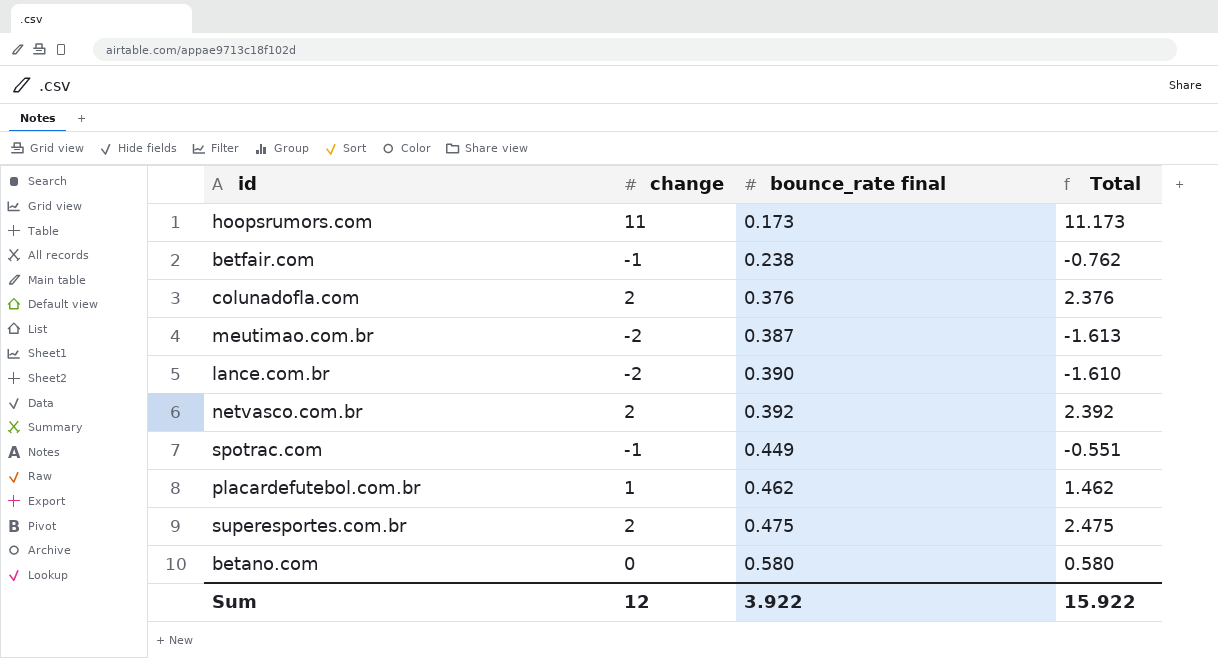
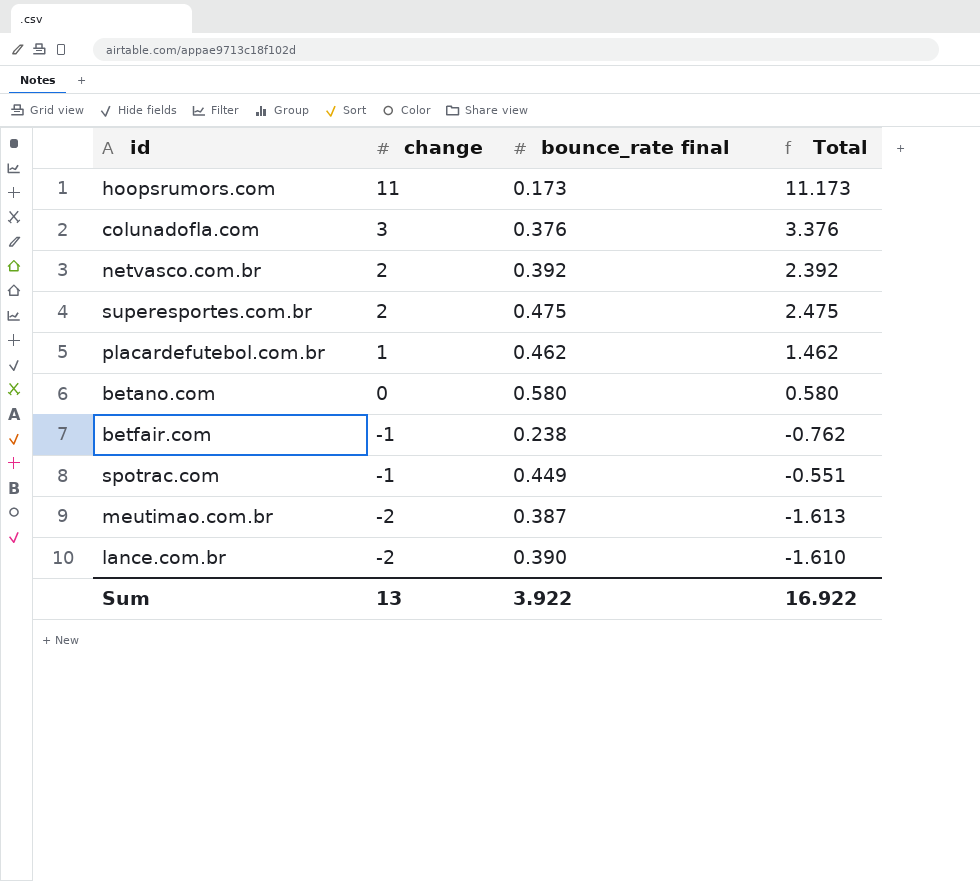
row order: bounce_rate final ascending -> change descending
colunadofla.com | change: 2 -> 3
colunadofla.com | Total: 2.376 -> 3.376
Sum | change: 12 -> 13
Sum | Total: 15.922 -> 16.922

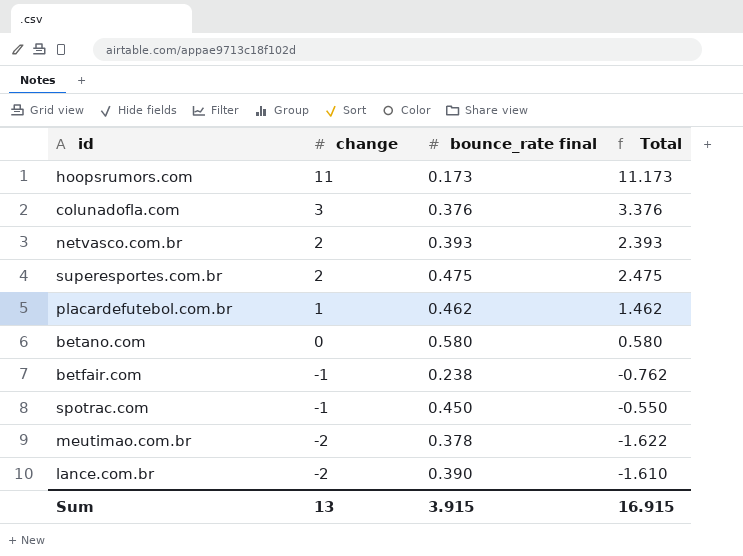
netvasco.com.br | bounce_rate final: 0.392 -> 0.393
netvasco.com.br | Total: 2.392 -> 2.393
spotrac.com | bounce_rate final: 0.449 -> 0.450
spotrac.com | Total: -0.551 -> -0.550
meutimao.com.br | bounce_rate final: 0.387 -> 0.378
meutimao.com.br | Total: -1.613 -> -1.622
Sum | bounce_rate final: 3.922 -> 3.915
Sum | Total: 16.922 -> 16.915

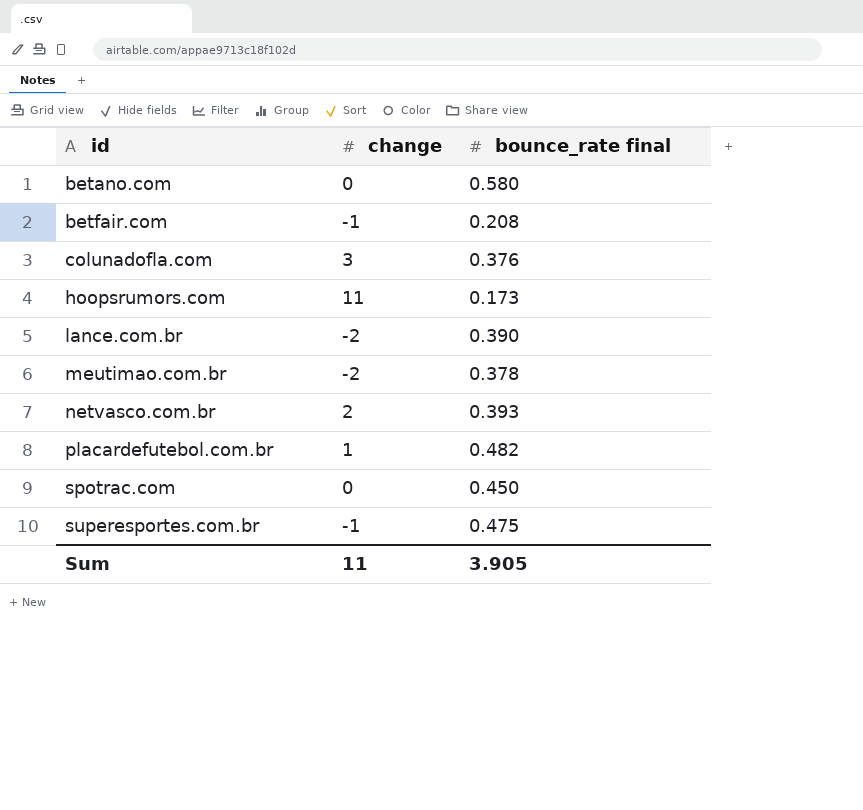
row order: change descending -> id ascending
column Total | formula: [change] + [bounce_rate final] -> none
betfair.com | bounce_rate final: 0.238 -> 0.208
placardefutebol.com.br | bounce_rate final: 0.462 -> 0.482
spotrac.com | change: -1 -> 0
superesportes.com.br | change: 2 -> -1
Sum | change: 13 -> 11
Sum | bounce_rate final: 3.915 -> 3.905

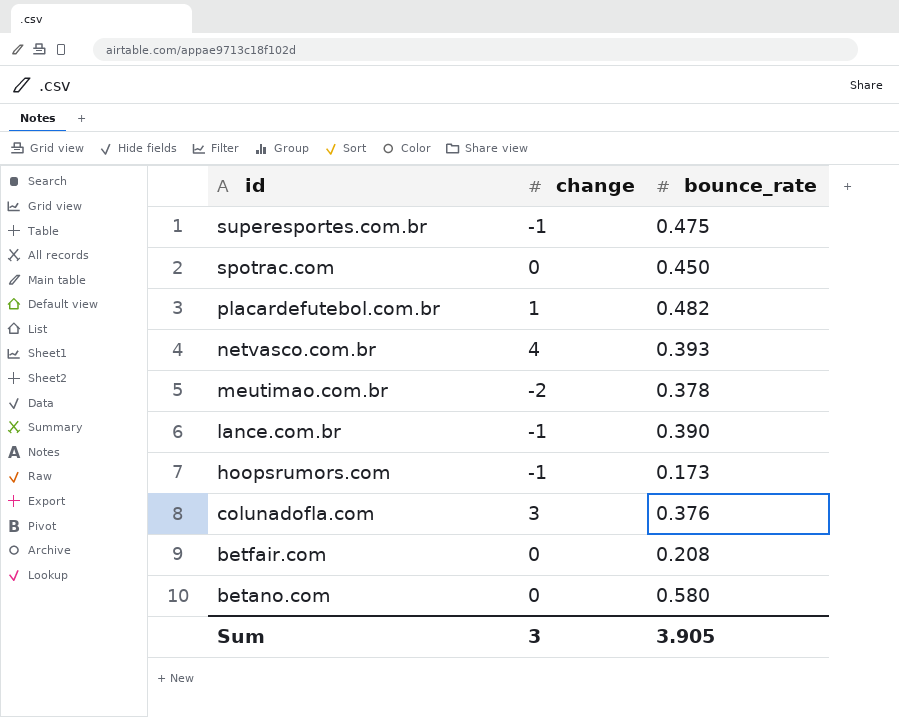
row order: id ascending -> id descending
column name: bounce_rate final -> bounce_rate
netvasco.com.br | change: 2 -> 4
lance.com.br | change: -2 -> -1
hoopsrumors.com | change: 11 -> -1
betfair.com | change: -1 -> 0
Sum | change: 11 -> 3

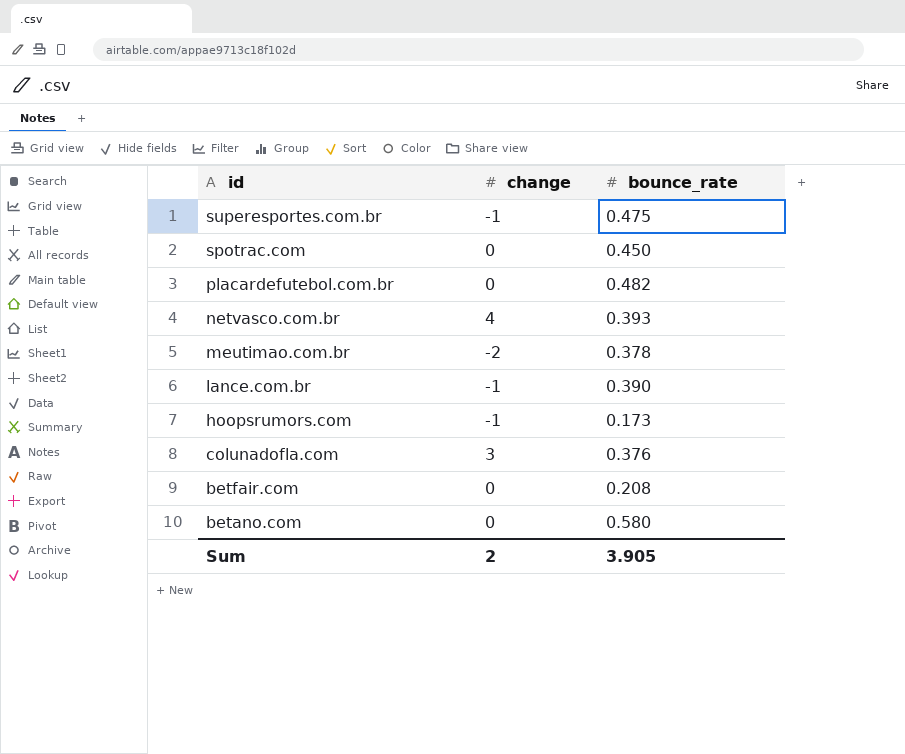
placardefutebol.com.br | change: 1 -> 0
Sum | change: 3 -> 2

